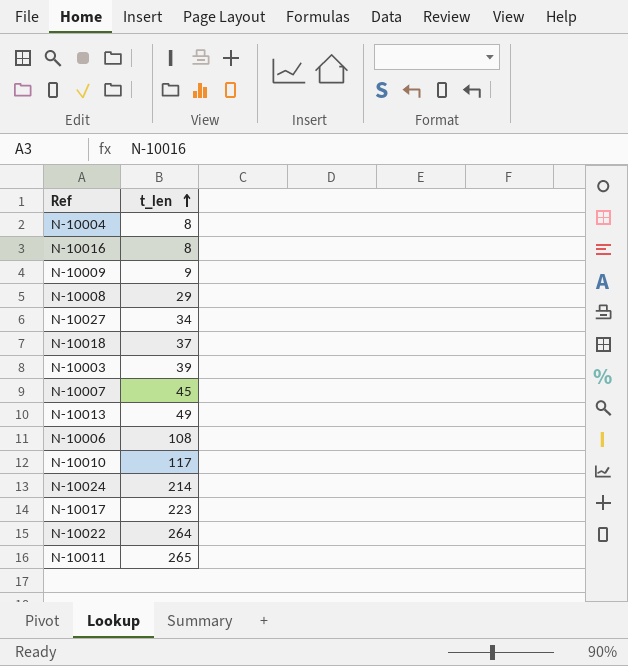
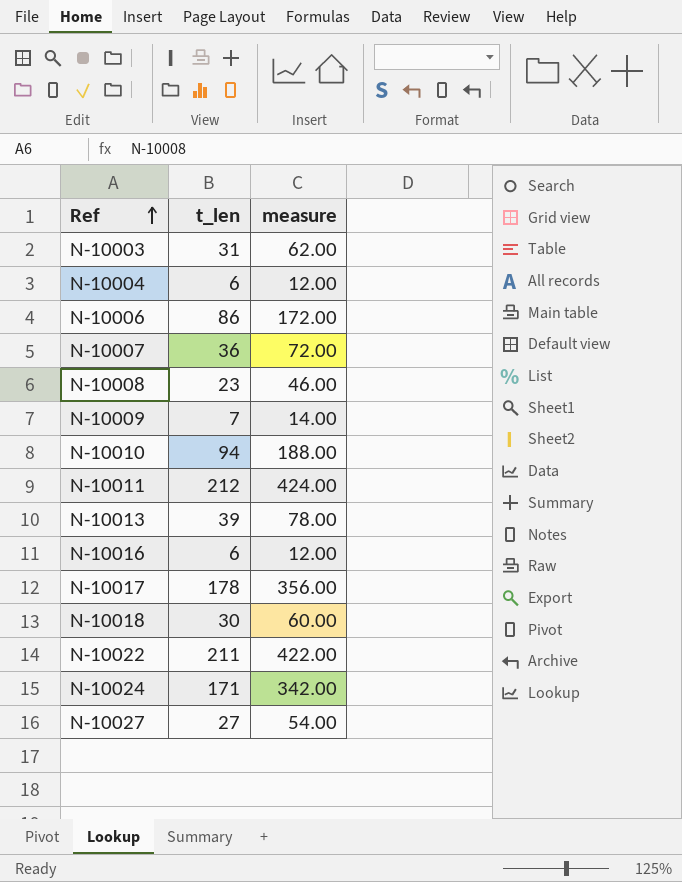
row order: t_len ascending -> Ref ascending
column measure | formula: none -> [t_len] * 2
N-10003 | t_len: 39 -> 31
N-10004 | t_len: 8 -> 6
N-10006 | t_len: 108 -> 86
N-10007 | t_len: 45 -> 36
N-10008 | t_len: 29 -> 23
N-10009 | t_len: 9 -> 7
N-10010 | t_len: 117 -> 94
N-10011 | t_len: 265 -> 212
N-10013 | t_len: 49 -> 39
N-10016 | t_len: 8 -> 6
N-10017 | t_len: 223 -> 178
N-10018 | t_len: 37 -> 30
N-10022 | t_len: 264 -> 211
N-10024 | t_len: 214 -> 171
N-10027 | t_len: 34 -> 27

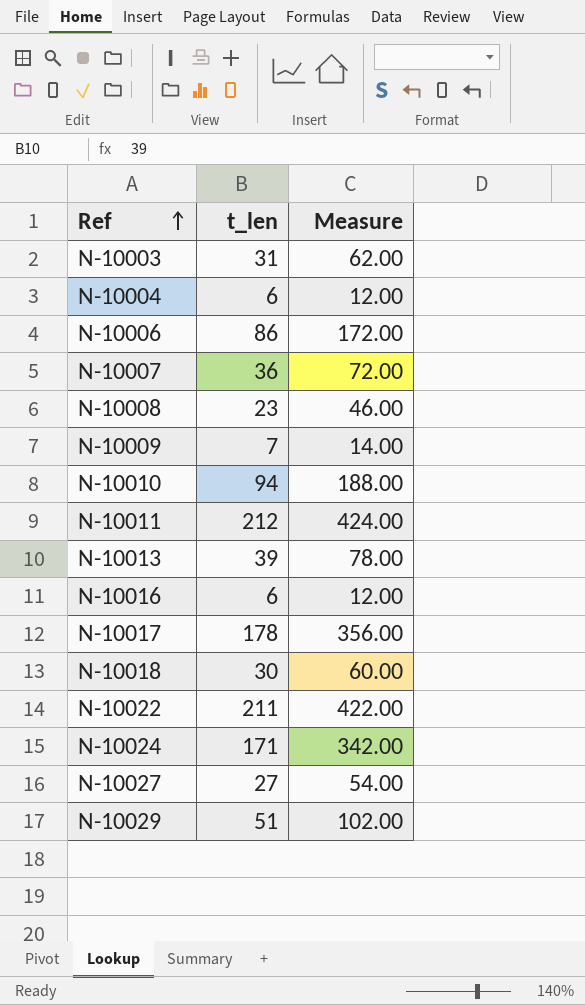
column name: measure -> Measure
row N-10029: none -> 51 | 102.00

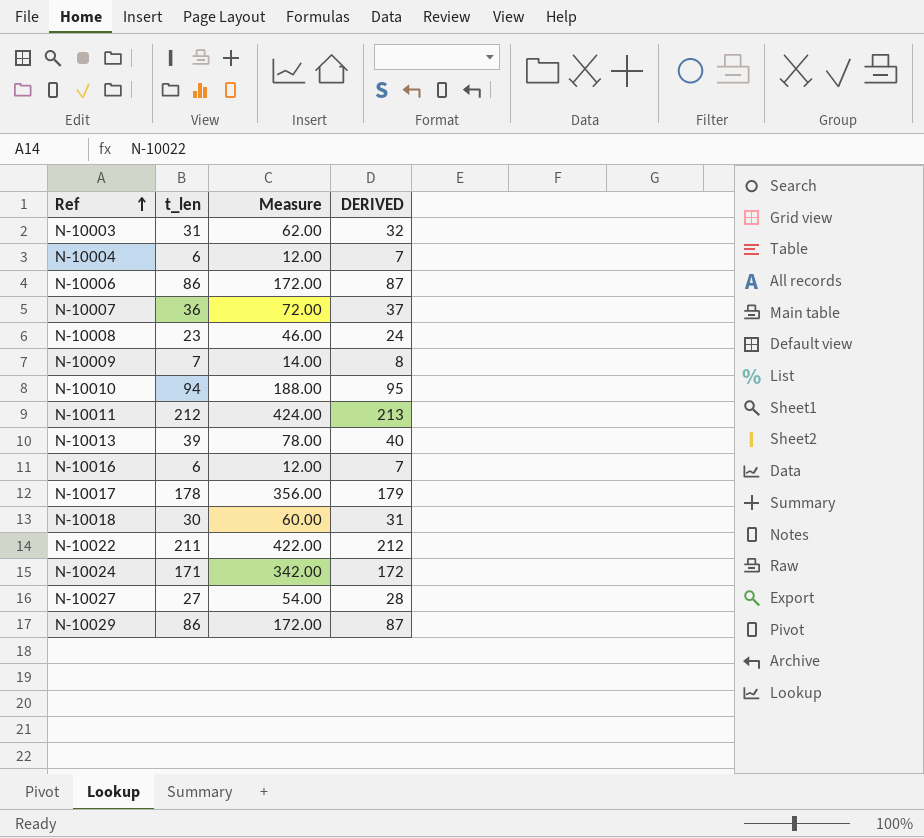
column DERIVED | formula: none -> [t_len] + 1
N-10029 | t_len: 51 -> 86
N-10029 | Measure: 102.00 -> 172.00

